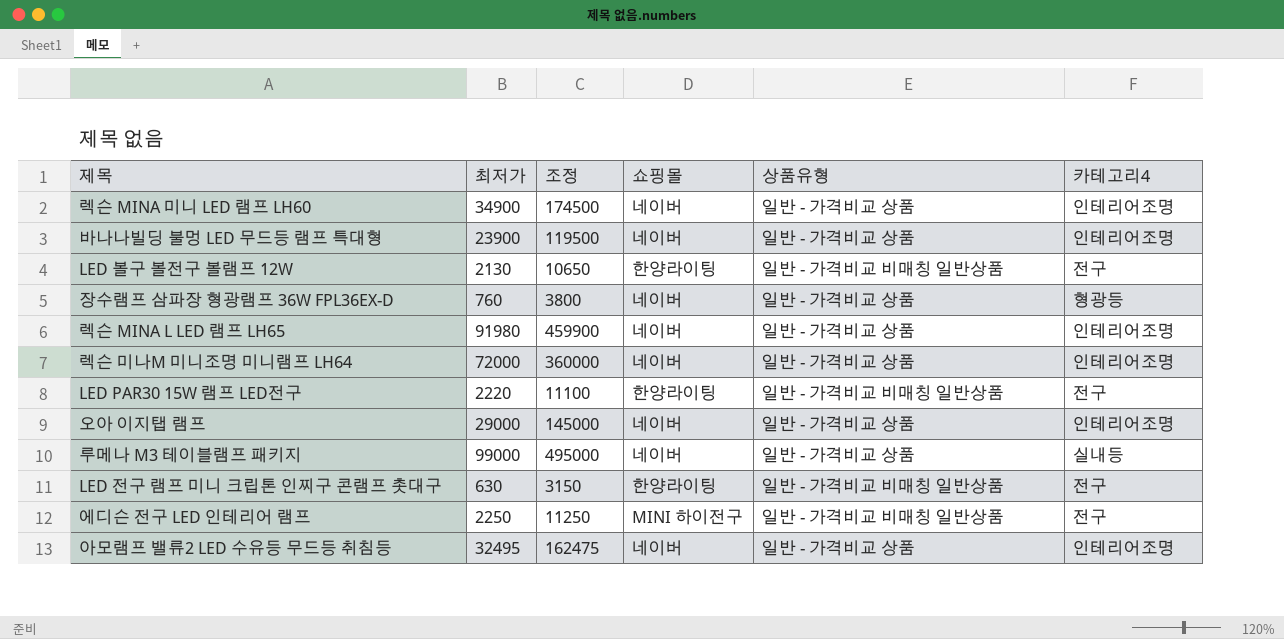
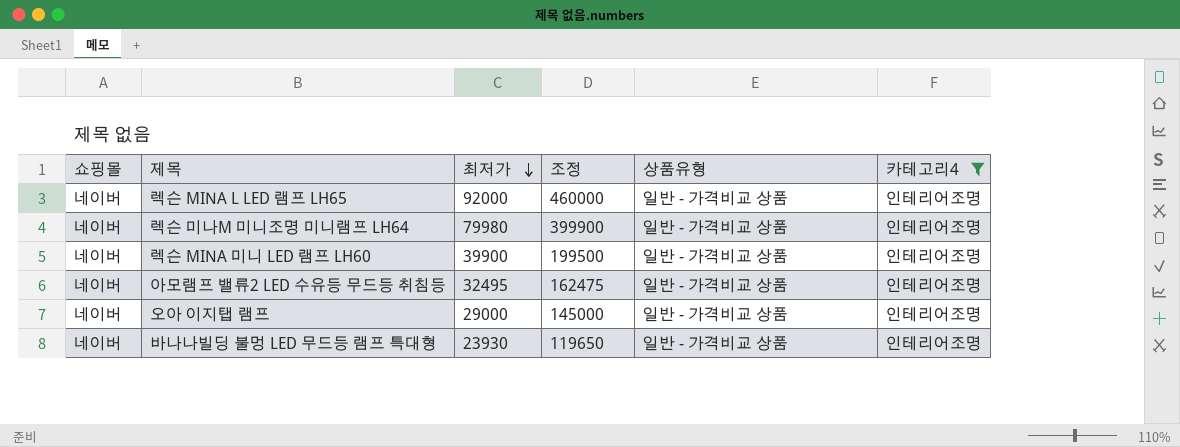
filter: none -> 카테고리4 = 인테리어조명
row order: none -> 최저가 descending
column 쇼핑몰 | position: 4 -> 1
렉슨 MINA L LED 램프 LH65 | 최저가: 91980 -> 92000
렉슨 MINA L LED 램프 LH65 | 조정: 459900 -> 460000
렉슨 미나M 미니조명 미니램프 LH64 | 최저가: 72000 -> 79980
렉슨 미나M 미니조명 미니램프 LH64 | 조정: 360000 -> 399900
렉슨 MINA 미니 LED 램프 LH60 | 최저가: 34900 -> 39900
렉슨 MINA 미니 LED 램프 LH60 | 조정: 174500 -> 199500
바나나빌딩 불멍 LED 무드등 램프 특대형 | 최저가: 23900 -> 23930
바나나빌딩 불멍 LED 무드등 램프 특대형 | 조정: 119500 -> 119650

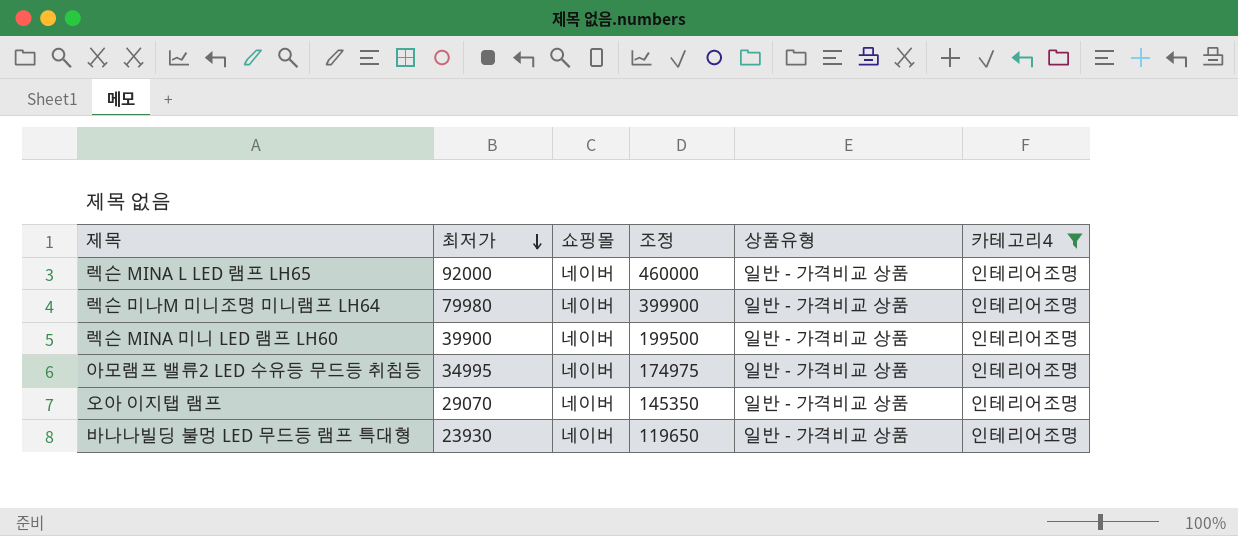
column 쇼핑몰 | position: 1 -> 3
아모램프 밸류2 LED 수유등 무드등 취침등 | 최저가: 32495 -> 34995
아모램프 밸류2 LED 수유등 무드등 취침등 | 조정: 162475 -> 174975
오아 이지탭 램프 | 최저가: 29000 -> 29070
오아 이지탭 램프 | 조정: 145000 -> 145350

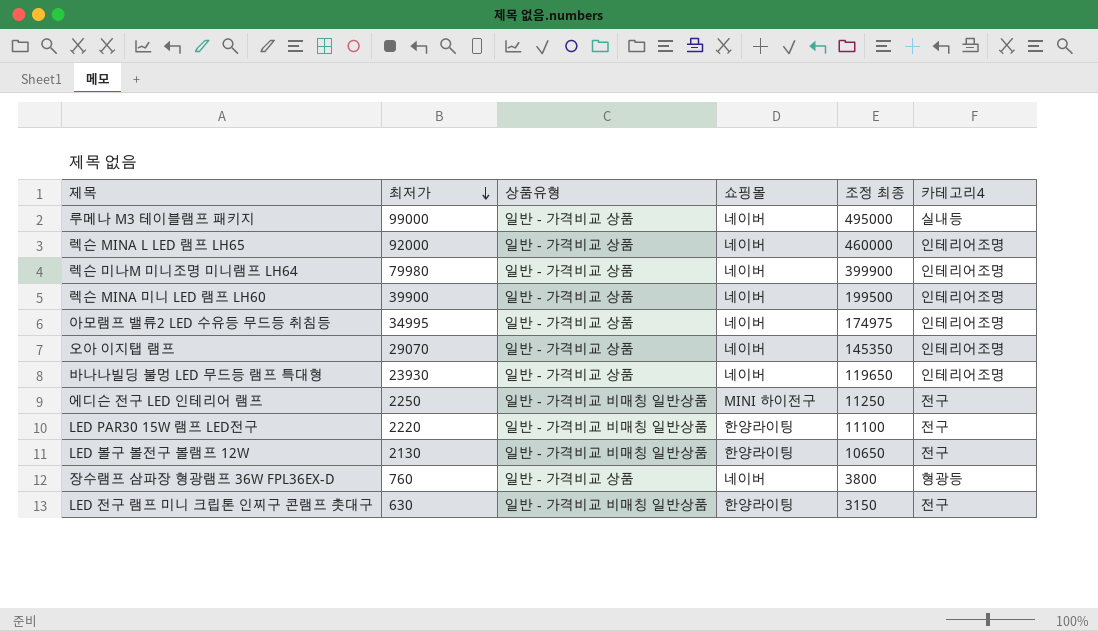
filter: 카테고리4 = 인테리어조명 -> none
column 상품유형 | position: 5 -> 3
column name: 조정 -> 조정 최종

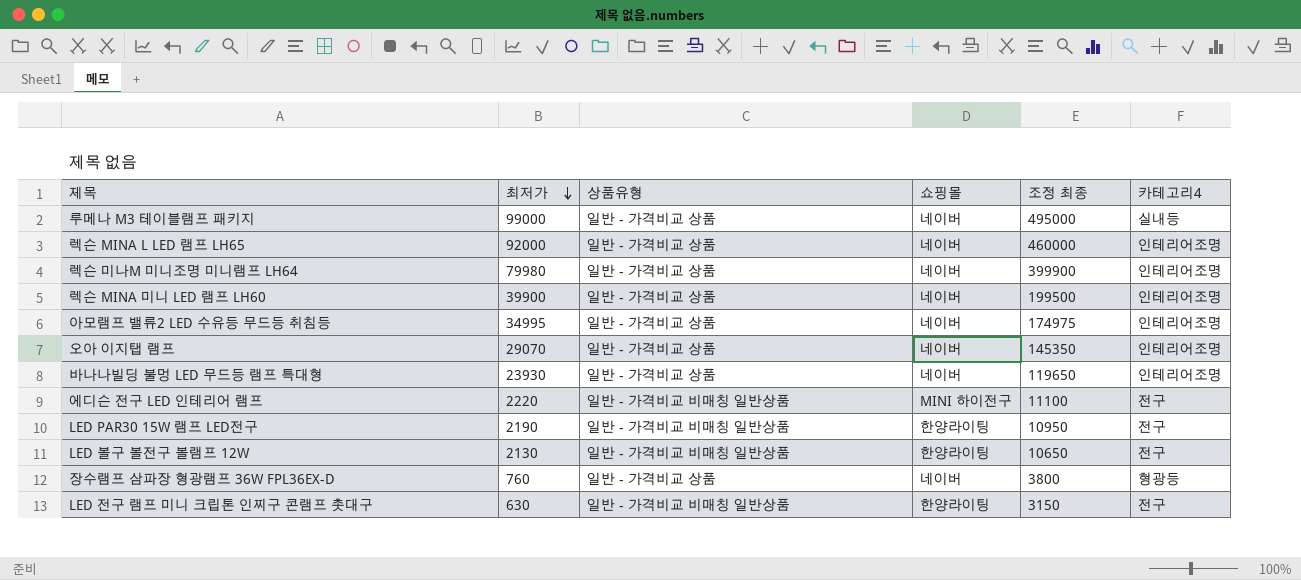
에디슨 전구 LED 인테리어 램프 | 최저가: 2250 -> 2220
에디슨 전구 LED 인테리어 램프 | 조정 최종: 11250 -> 11100
LED PAR30 15W 램프 LED전구 | 최저가: 2220 -> 2190
LED PAR30 15W 램프 LED전구 | 조정 최종: 11100 -> 10950

